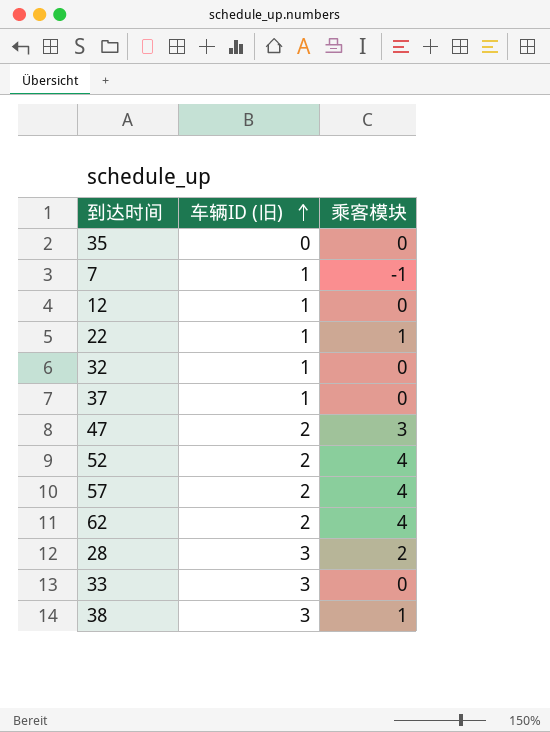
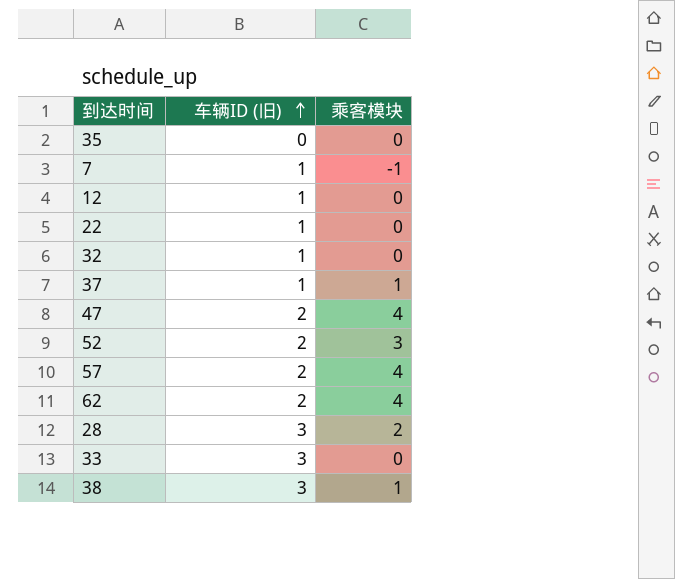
22 | 乘客模块: 1 -> 0
37 | 乘客模块: 0 -> 1
47 | 乘客模块: 3 -> 4
52 | 乘客模块: 4 -> 3

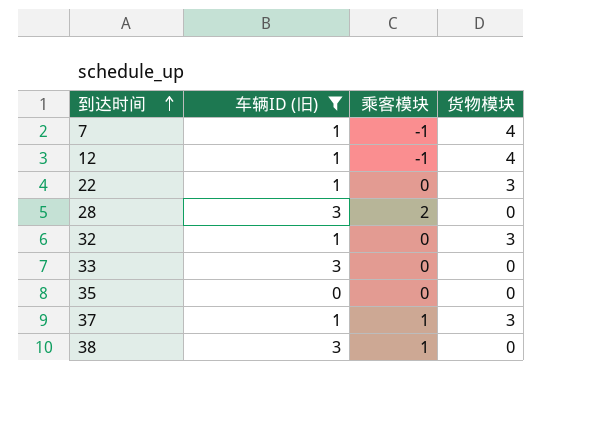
filter: none -> 车辆ID (旧) != 2
row order: 车辆ID (旧) ascending -> 到达时间 ascending
column 货物模块 | position: none -> 4
12 | 乘客模块: 0 -> -1

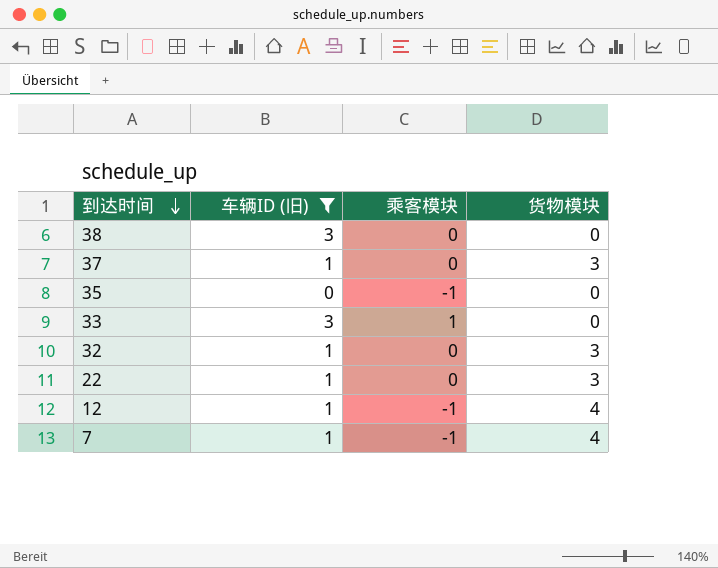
row order: 到达时间 ascending -> 到达时间 descending
row 28: 3 | 2 | 0 -> none
38 | 乘客模块: 1 -> 0
37 | 乘客模块: 1 -> 0
35 | 乘客模块: 0 -> -1
33 | 乘客模块: 0 -> 1

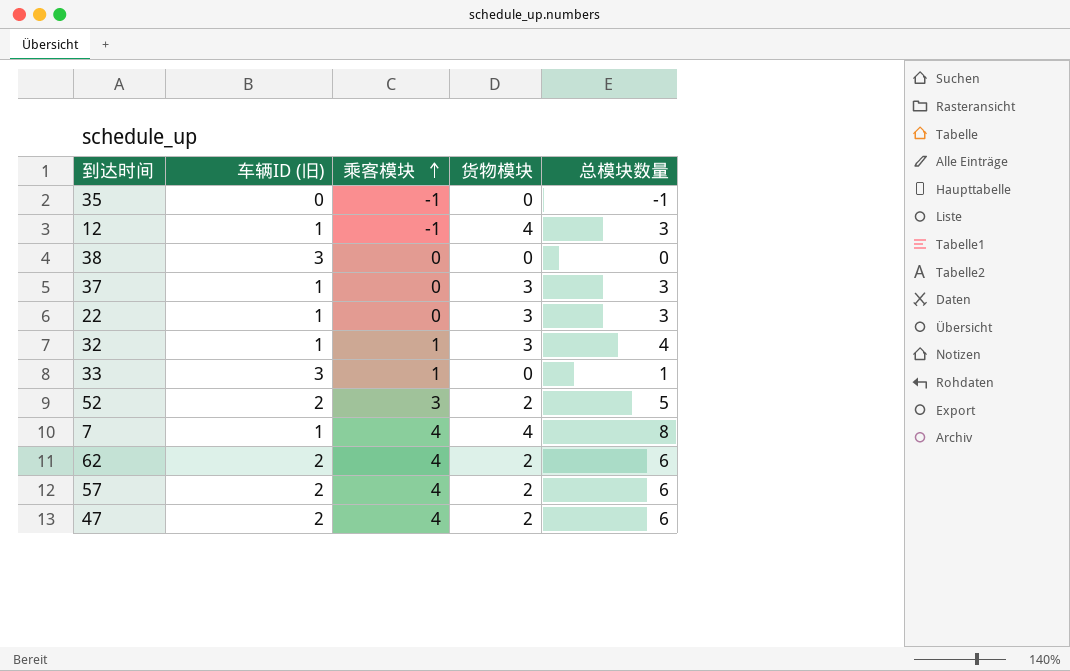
filter: 车辆ID (旧) != 2 -> none
row order: 到达时间 descending -> 乘客模块 ascending
column 总模块数量 | formula: none -> [乘客模块] + [货物模块]
32 | 乘客模块: 0 -> 1
7 | 乘客模块: -1 -> 4

